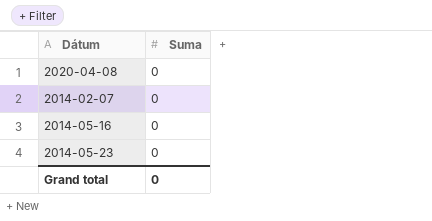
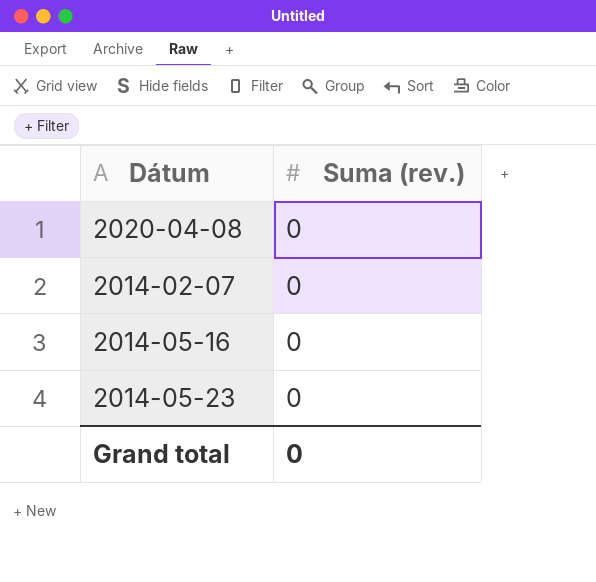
column name: Suma -> Suma (rev.)

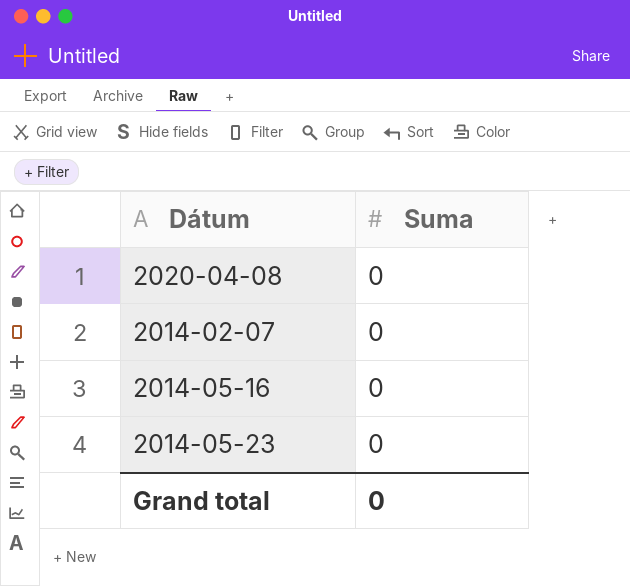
column name: Suma (rev.) -> Suma

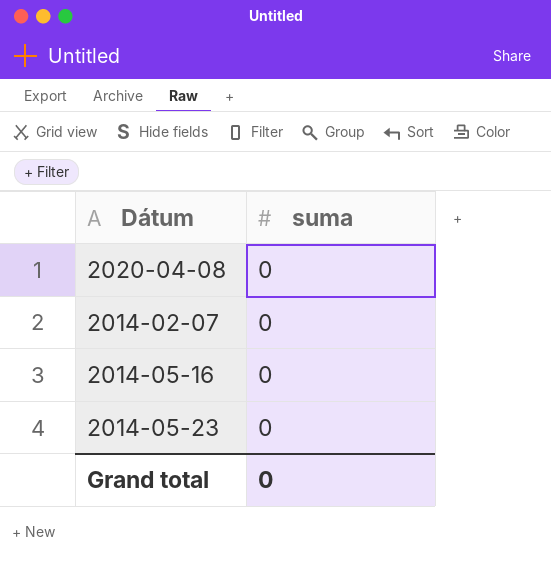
column name: Suma -> suma

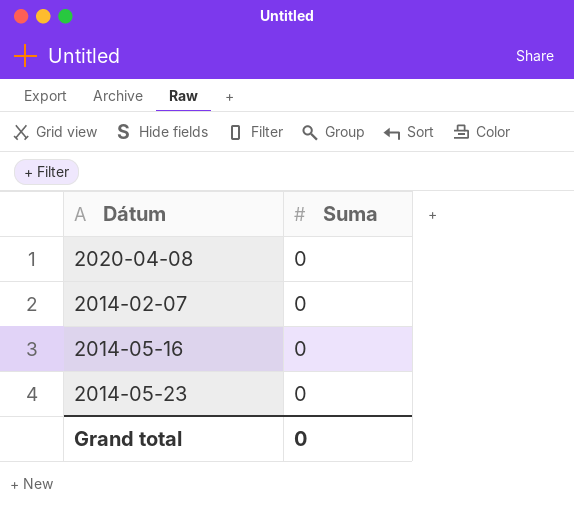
column name: suma -> Suma

